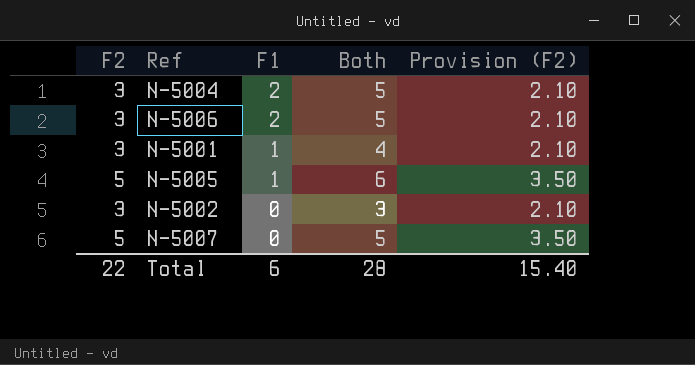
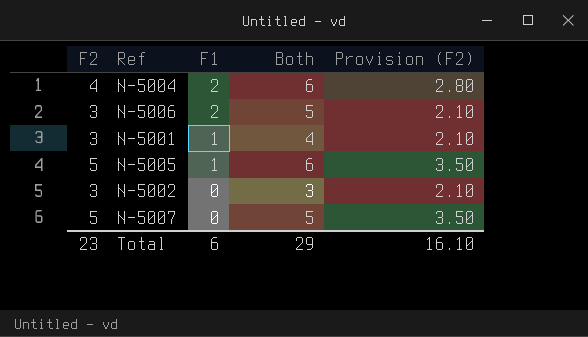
N-5004 | F2: 3 -> 4
N-5004 | Both: 5 -> 6
N-5004 | Provision (F2): 2.10 -> 2.80
Total | F2: 22 -> 23
Total | Both: 28 -> 29
Total | Provision (F2): 15.40 -> 16.10

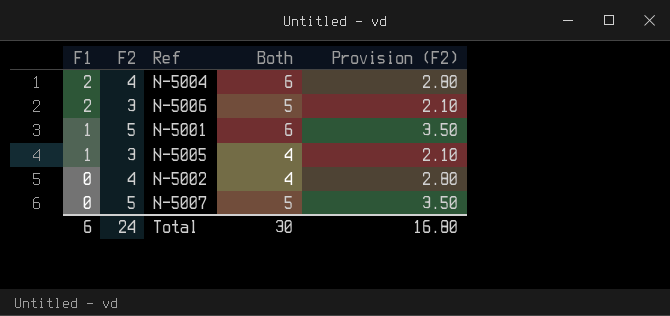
column F1 | position: 3 -> 1
N-5001 | F2: 3 -> 5
N-5001 | Both: 4 -> 6
N-5001 | Provision (F2): 2.10 -> 3.50
N-5005 | F2: 5 -> 3
N-5005 | Both: 6 -> 4
N-5005 | Provision (F2): 3.50 -> 2.10
N-5002 | F2: 3 -> 4
N-5002 | Both: 3 -> 4
N-5002 | Provision (F2): 2.10 -> 2.80
Total | F2: 23 -> 24
Total | Both: 29 -> 30
Total | Provision (F2): 16.10 -> 16.80

